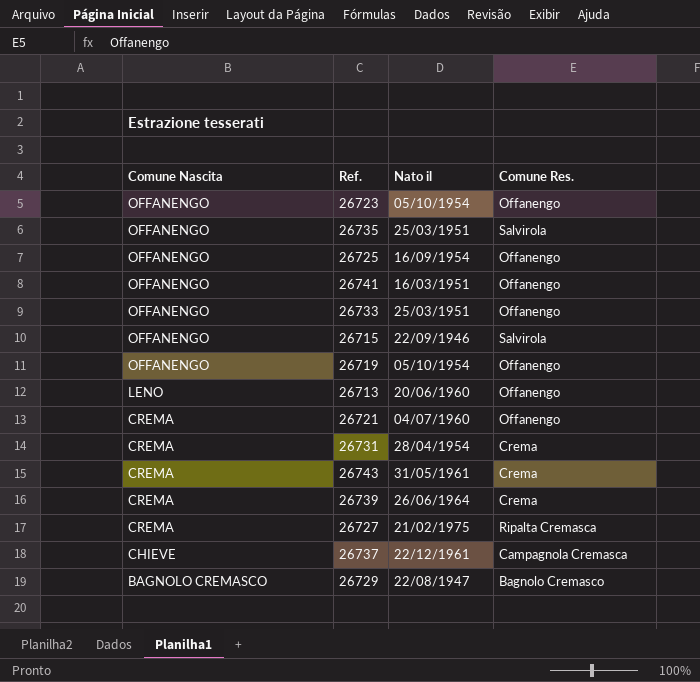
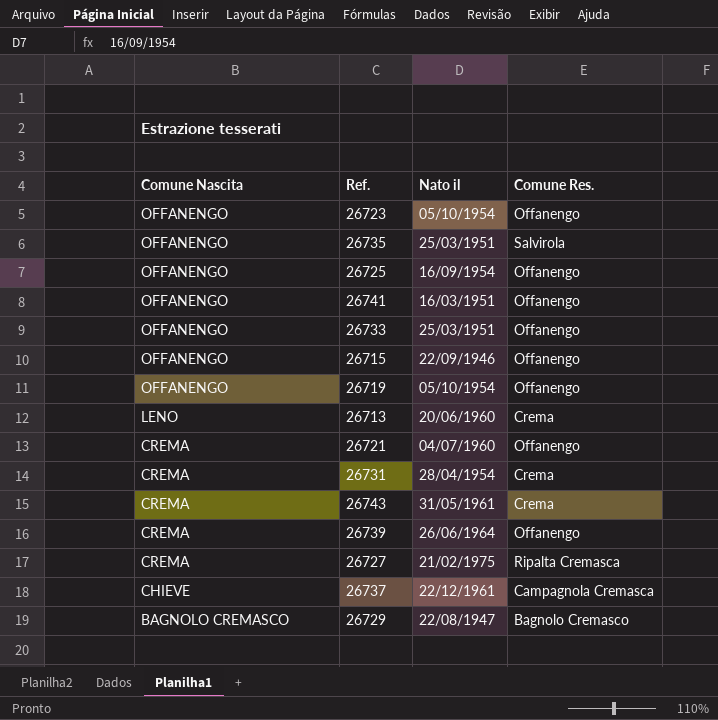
26715 | Comune Res.: Salvirola -> Offanengo
26713 | Comune Res.: Offanengo -> Crema
26739 | Comune Res.: Crema -> Offanengo

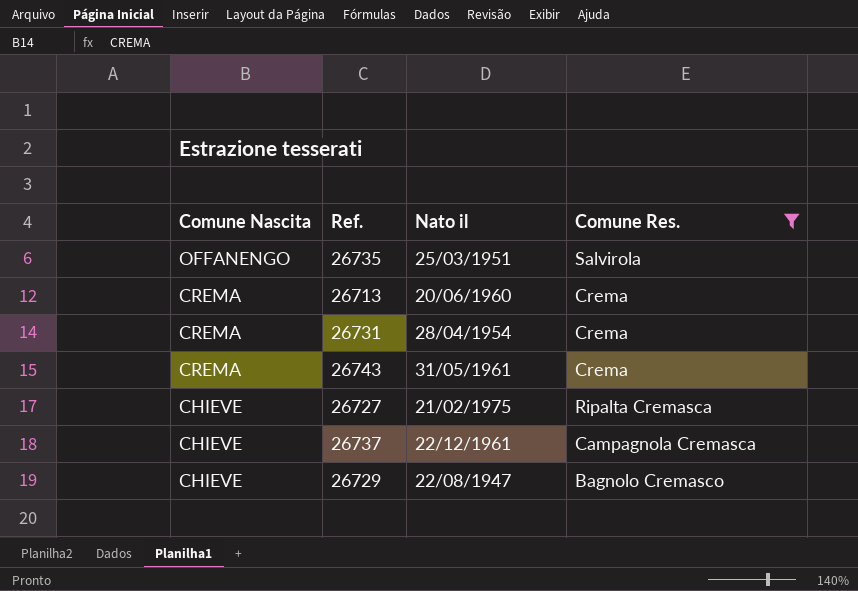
filter: none -> Comune Res. != Offanengo
26713 | Comune Nascita: LENO -> CREMA
26727 | Comune Nascita: CREMA -> CHIEVE
26729 | Comune Nascita: BAGNOLO CREMASCO -> CHIEVE

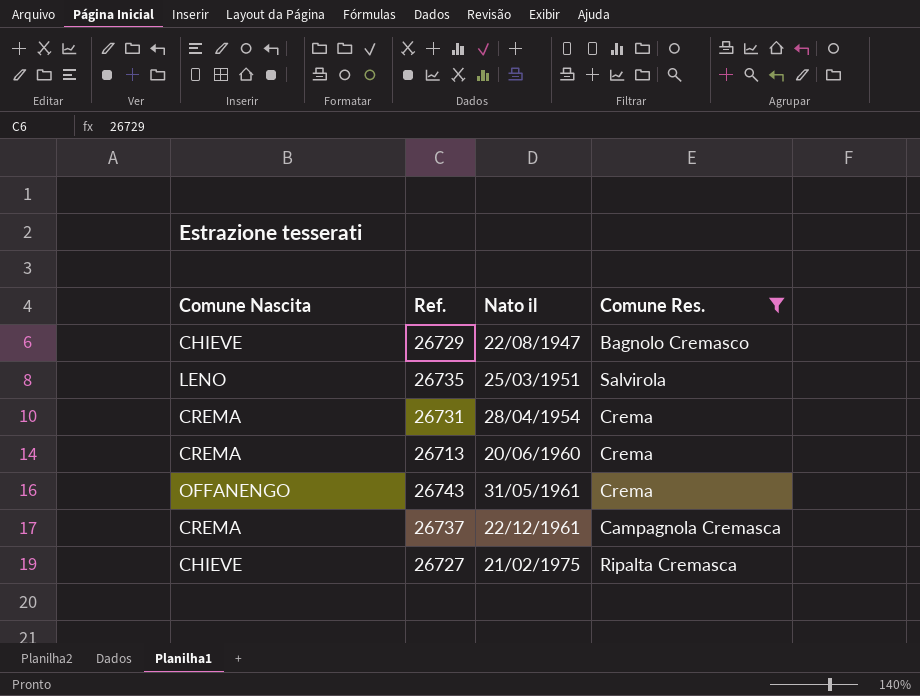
row order: Comune Nascita descending -> Nato il ascending
26735 | Comune Nascita: OFFANENGO -> LENO
26743 | Comune Nascita: CREMA -> OFFANENGO
26737 | Comune Nascita: CHIEVE -> CREMA

